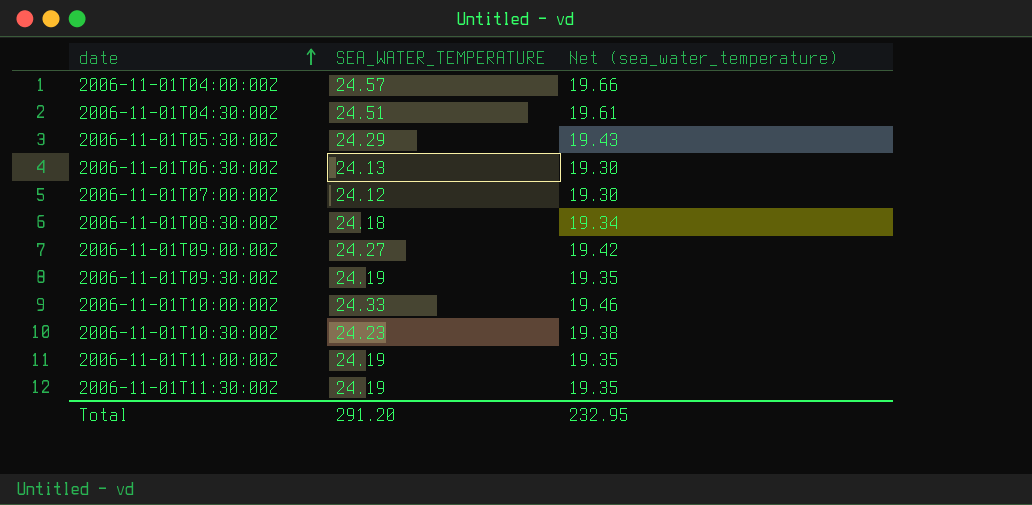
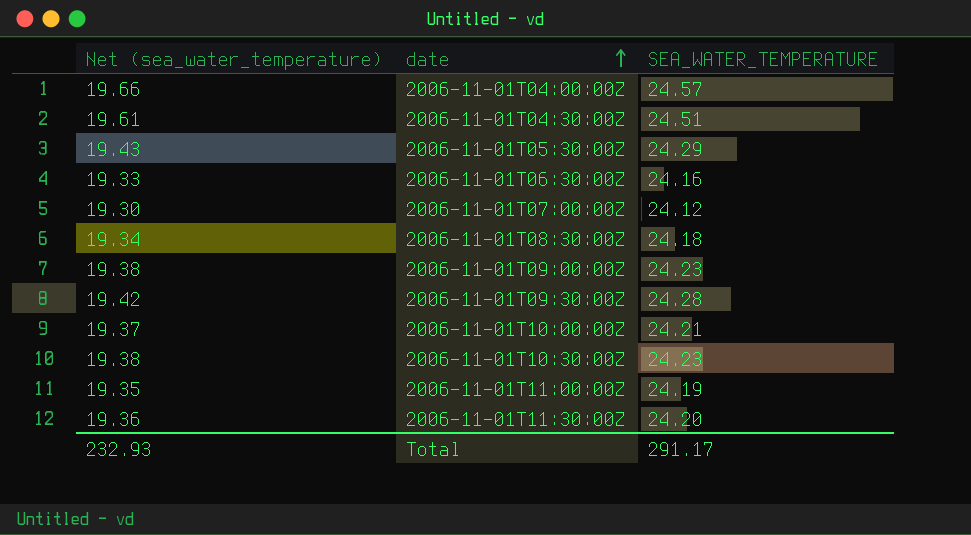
column Net (sea_water_temperature) | position: 3 -> 1
2006-11-01T06:30:00Z | Net (sea_water_temperature): 19.30 -> 19.33
2006-11-01T06:30:00Z | SEA_WATER_TEMPERATURE: 24.13 -> 24.16
2006-11-01T09:00:00Z | Net (sea_water_temperature): 19.42 -> 19.38
2006-11-01T09:00:00Z | SEA_WATER_TEMPERATURE: 24.27 -> 24.23
2006-11-01T09:30:00Z | Net (sea_water_temperature): 19.35 -> 19.42
2006-11-01T09:30:00Z | SEA_WATER_TEMPERATURE: 24.19 -> 24.28
2006-11-01T10:00:00Z | Net (sea_water_temperature): 19.46 -> 19.37
2006-11-01T10:00:00Z | SEA_WATER_TEMPERATURE: 24.33 -> 24.21
2006-11-01T11:30:00Z | Net (sea_water_temperature): 19.35 -> 19.36
2006-11-01T11:30:00Z | SEA_WATER_TEMPERATURE: 24.19 -> 24.20
Total | Net (sea_water_temperature): 232.95 -> 232.93
Total | SEA_WATER_TEMPERATURE: 291.20 -> 291.17

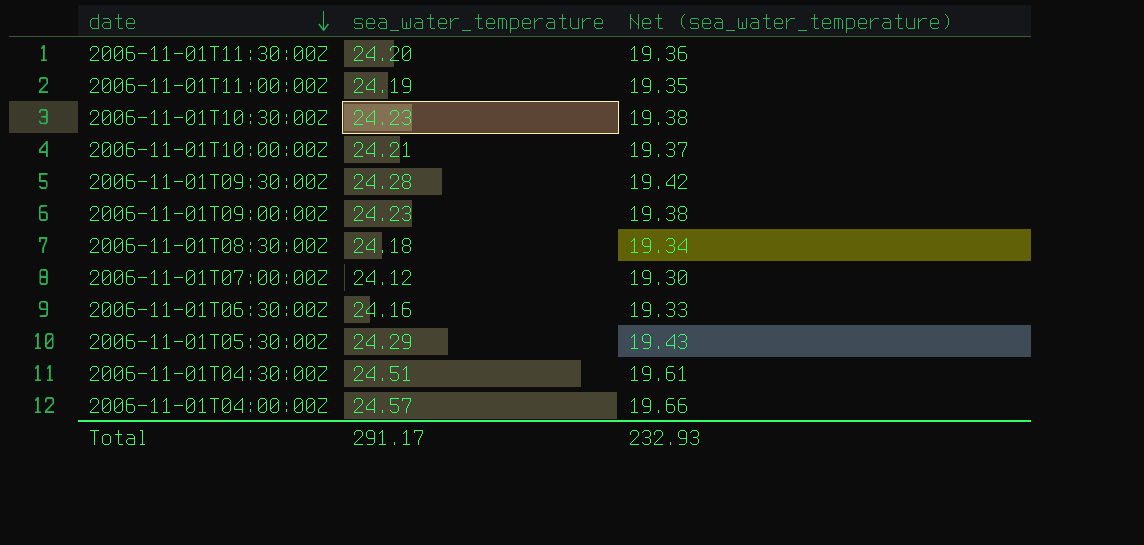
row order: date ascending -> date descending
column name: SEA_WATER_TEMPERATURE -> sea_water_temperature
column Net (sea_water_temperature) | position: 1 -> 3

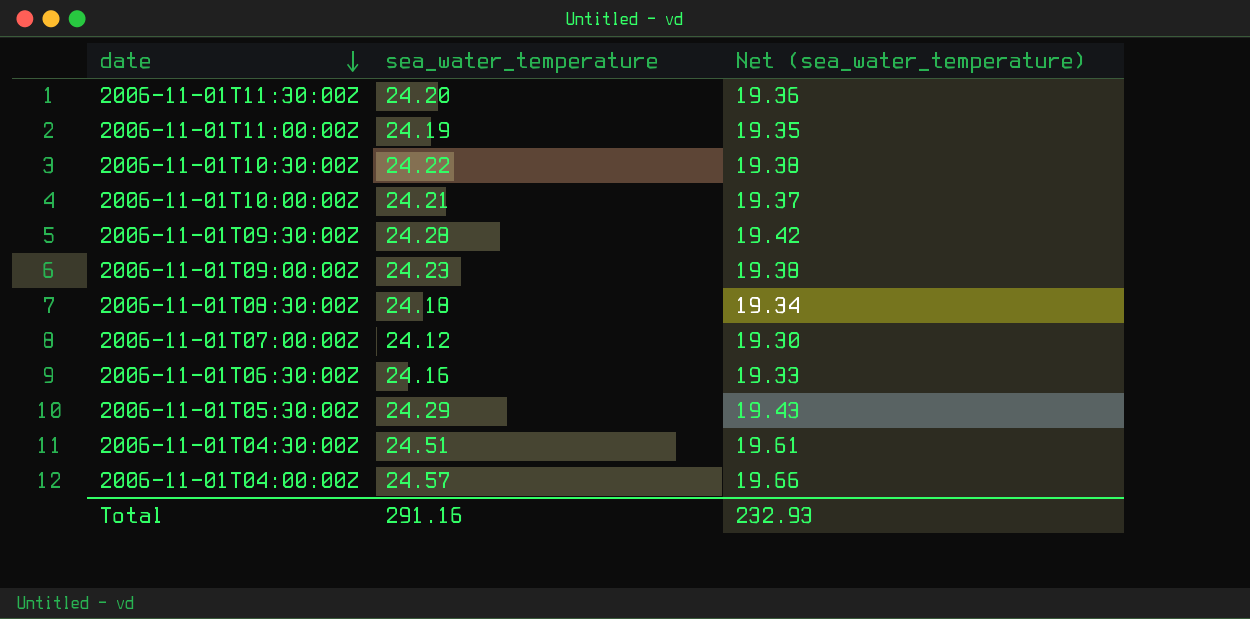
2006-11-01T10:30:00Z | sea_water_temperature: 24.23 -> 24.22
Total | sea_water_temperature: 291.17 -> 291.16

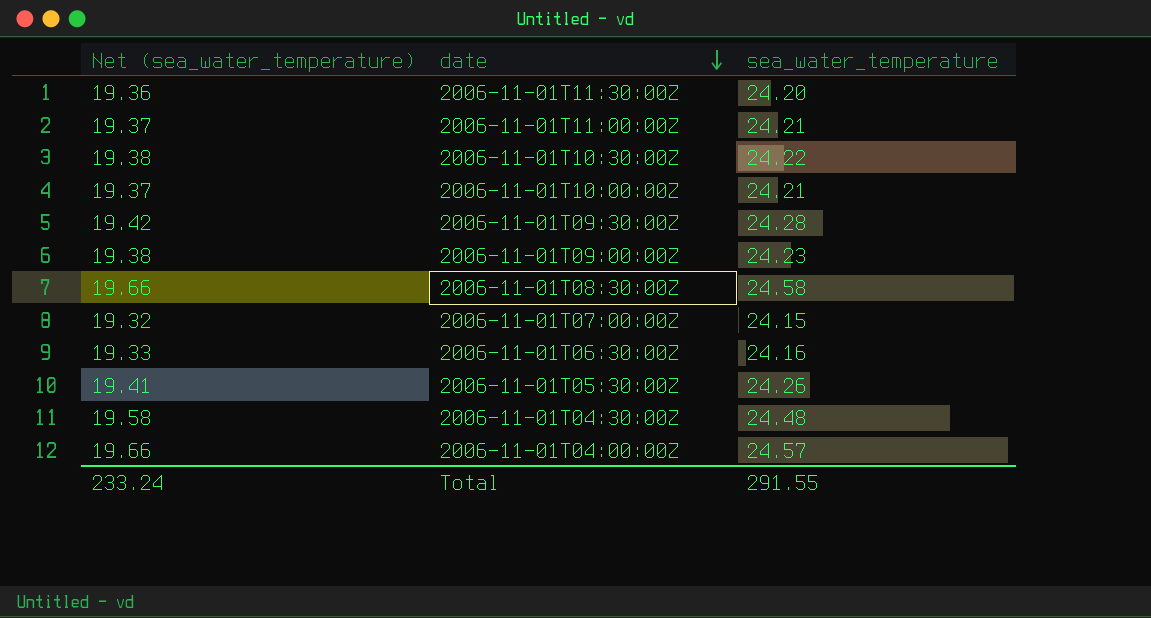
column Net (sea_water_temperature) | position: 3 -> 1
2006-11-01T11:00:00Z | Net (sea_water_temperature): 19.35 -> 19.37
2006-11-01T11:00:00Z | sea_water_temperature: 24.19 -> 24.21
2006-11-01T08:30:00Z | Net (sea_water_temperature): 19.34 -> 19.66
2006-11-01T08:30:00Z | sea_water_temperature: 24.18 -> 24.58
2006-11-01T07:00:00Z | Net (sea_water_temperature): 19.30 -> 19.32
2006-11-01T07:00:00Z | sea_water_temperature: 24.12 -> 24.15
2006-11-01T05:30:00Z | Net (sea_water_temperature): 19.43 -> 19.41
2006-11-01T05:30:00Z | sea_water_temperature: 24.29 -> 24.26
2006-11-01T04:30:00Z | Net (sea_water_temperature): 19.61 -> 19.58
2006-11-01T04:30:00Z | sea_water_temperature: 24.51 -> 24.48
Total | Net (sea_water_temperature): 232.93 -> 233.24
Total | sea_water_temperature: 291.16 -> 291.55

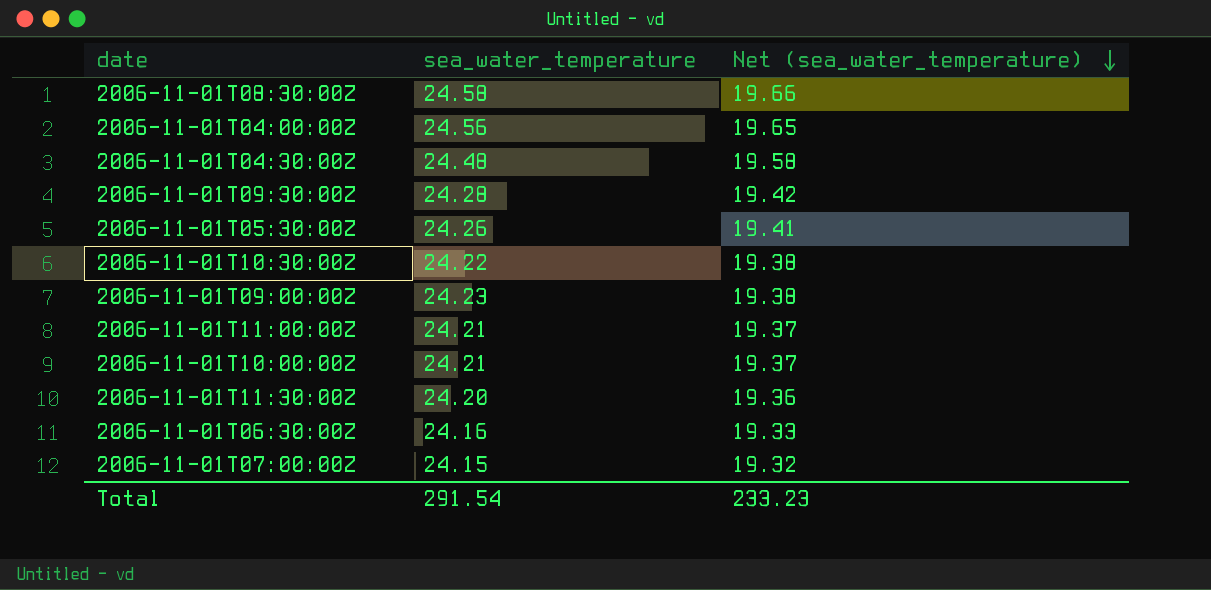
row order: date descending -> Net (sea_water_temperature) descending
column Net (sea_water_temperature) | position: 1 -> 3
2006-11-01T04:00:00Z | sea_water_temperature: 24.57 -> 24.56
2006-11-01T04:00:00Z | Net (sea_water_temperature): 19.66 -> 19.65
Total | sea_water_temperature: 291.55 -> 291.54
Total | Net (sea_water_temperature): 233.24 -> 233.23

